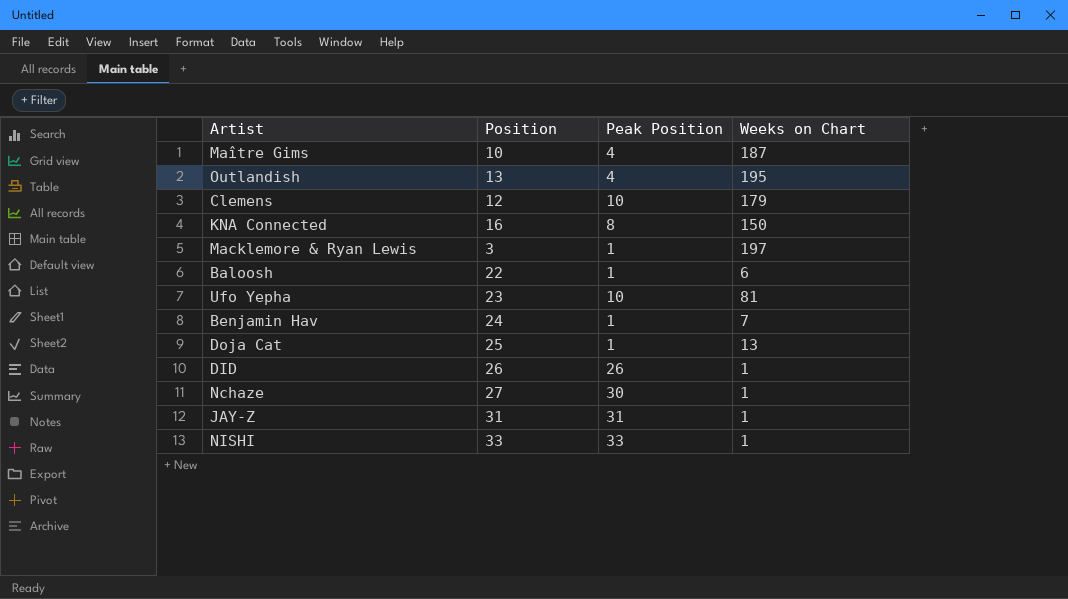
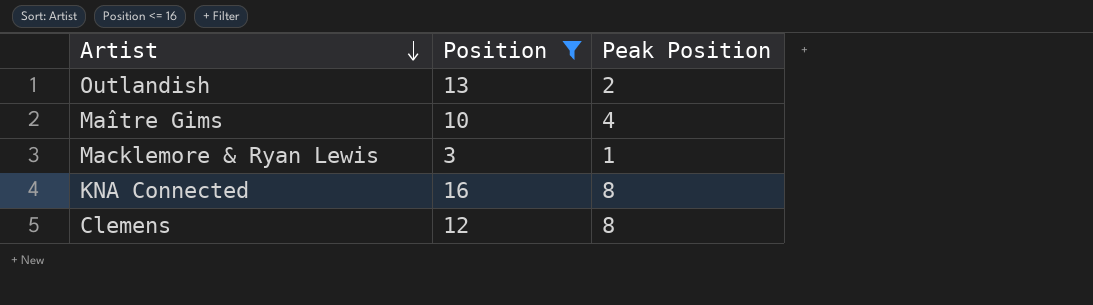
filter: none -> Position <= 16
row order: none -> Artist descending
column Weeks on Chart | position: 4 -> none
Outlandish | Peak Position: 4 -> 2
Clemens | Peak Position: 10 -> 8

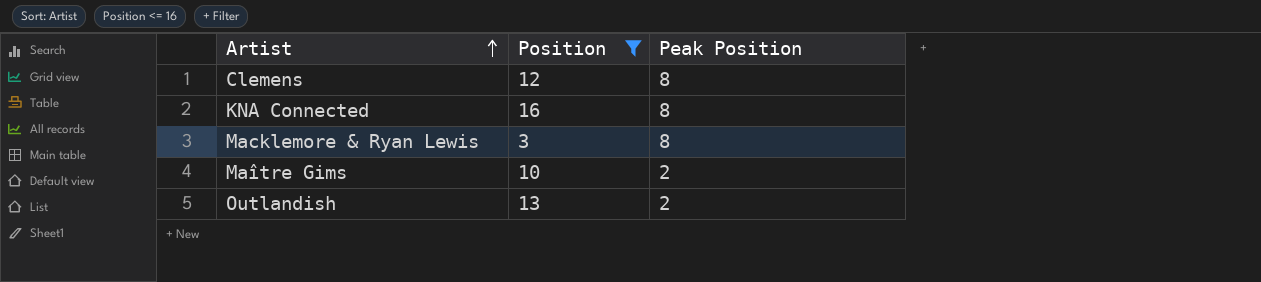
row order: Artist descending -> Artist ascending
Macklemore & Ryan Lewis | Peak Position: 1 -> 8
Maître Gims | Peak Position: 4 -> 2

